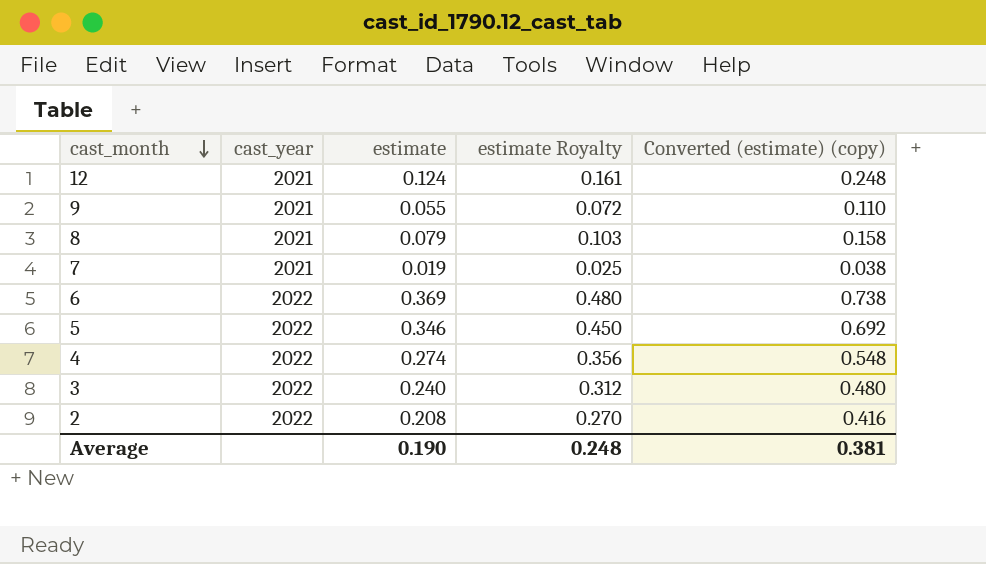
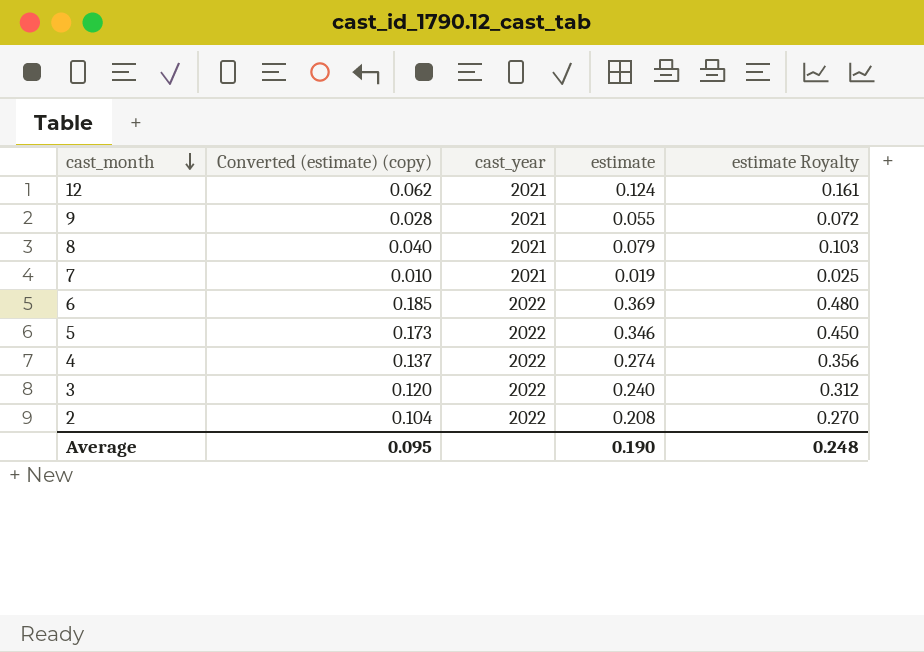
column Converted (estimate) (copy) | formula: [estimate] * 2 -> [estimate] * 0.5
column Converted (estimate) (copy) | position: 5 -> 2
Average | Converted (estimate) (copy): 0.381 -> 0.095

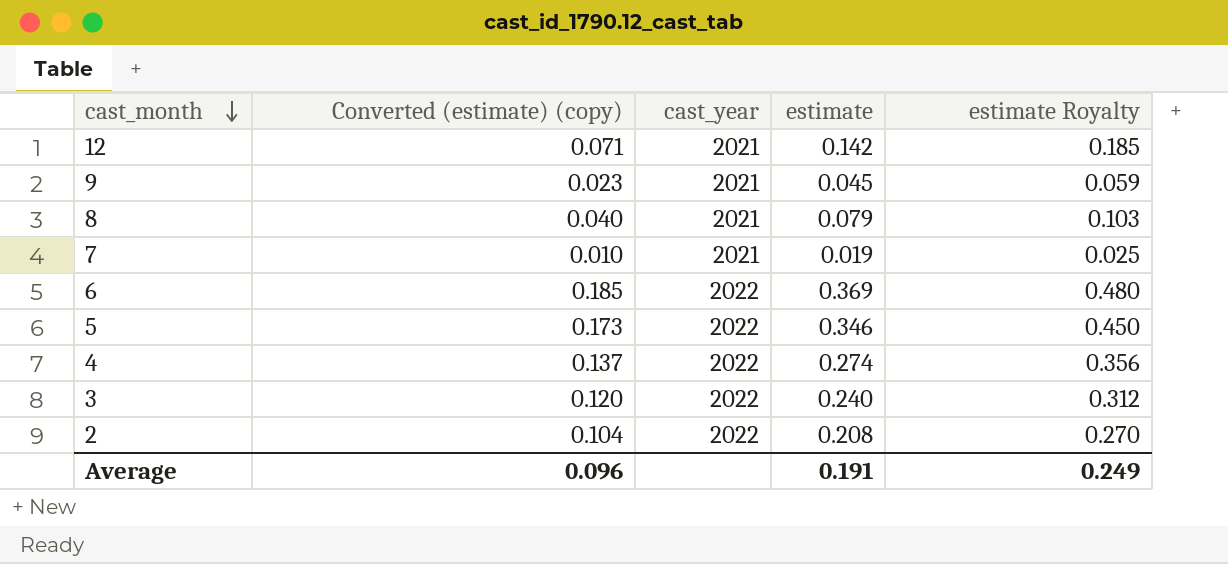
12 | Converted (estimate) (copy): 0.062 -> 0.071
12 | estimate: 0.124 -> 0.142
12 | estimate Royalty: 0.161 -> 0.185
9 | Converted (estimate) (copy): 0.028 -> 0.023
9 | estimate: 0.055 -> 0.045
9 | estimate Royalty: 0.072 -> 0.059
Average | Converted (estimate) (copy): 0.095 -> 0.096
Average | estimate: 0.190 -> 0.191
Average | estimate Royalty: 0.248 -> 0.249

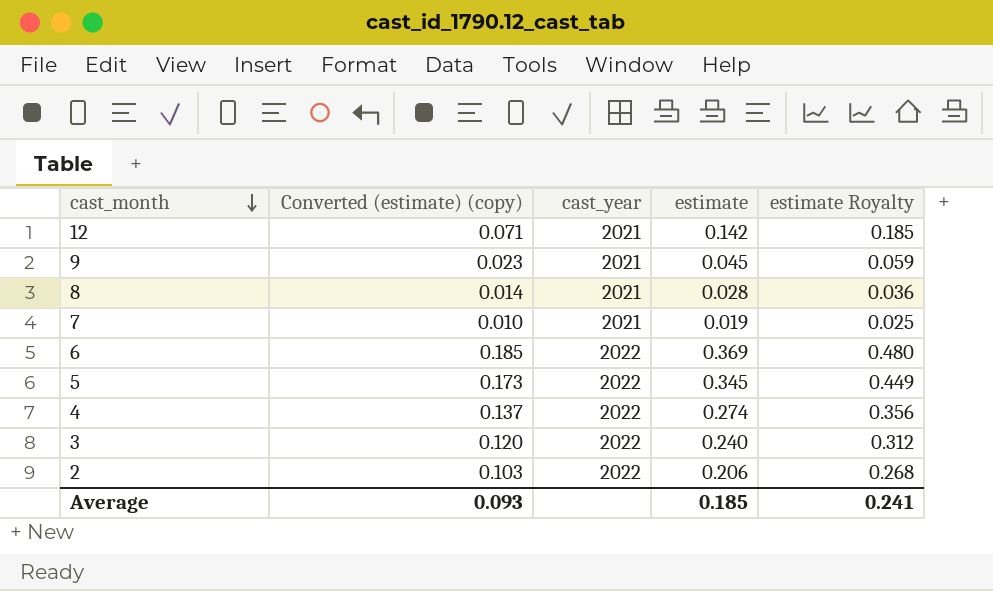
8 | Converted (estimate) (copy): 0.040 -> 0.014
8 | estimate: 0.079 -> 0.028
8 | estimate Royalty: 0.103 -> 0.036
5 | estimate: 0.346 -> 0.345
5 | estimate Royalty: 0.450 -> 0.449
2 | Converted (estimate) (copy): 0.104 -> 0.103
2 | estimate: 0.208 -> 0.206
2 | estimate Royalty: 0.270 -> 0.268
Average | Converted (estimate) (copy): 0.096 -> 0.093
Average | estimate: 0.191 -> 0.185
Average | estimate Royalty: 0.249 -> 0.241

